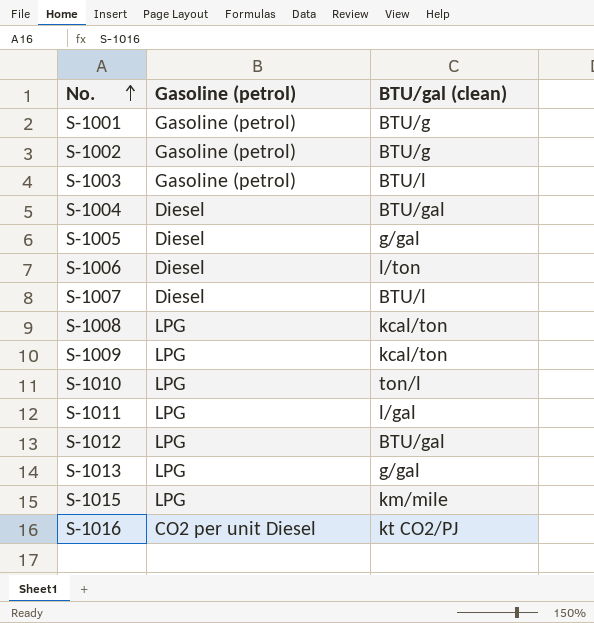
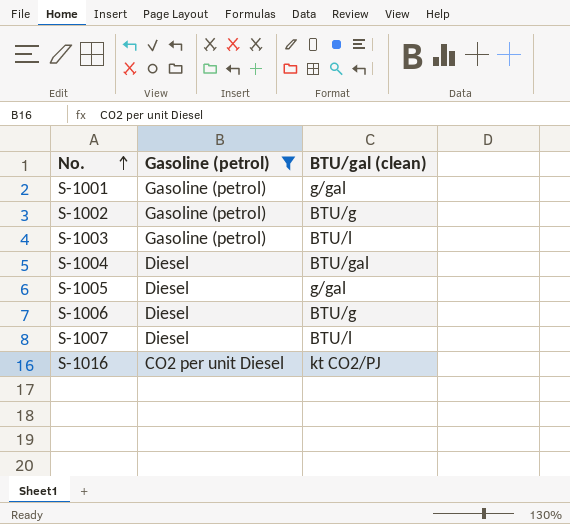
filter: none -> Gasoline (petrol) != LPG
S-1001 | BTU/gal (clean): BTU/g -> g/gal
S-1006 | BTU/gal (clean): l/ton -> BTU/g

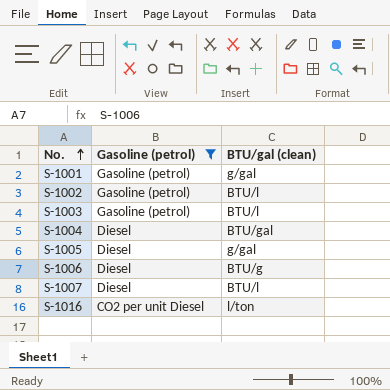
S-1002 | BTU/gal (clean): BTU/g -> BTU/l
S-1016 | BTU/gal (clean): kt CO2/PJ -> l/ton

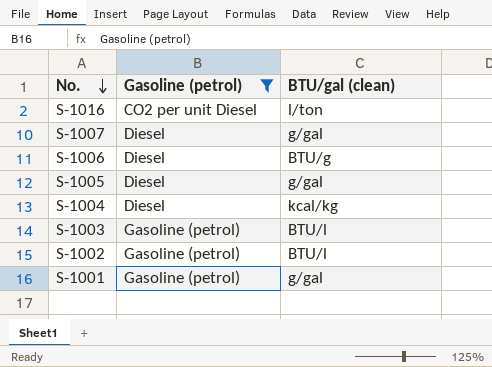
row order: No. ascending -> No. descending
S-1007 | BTU/gal (clean): BTU/l -> g/gal
S-1004 | BTU/gal (clean): BTU/gal -> kcal/kg

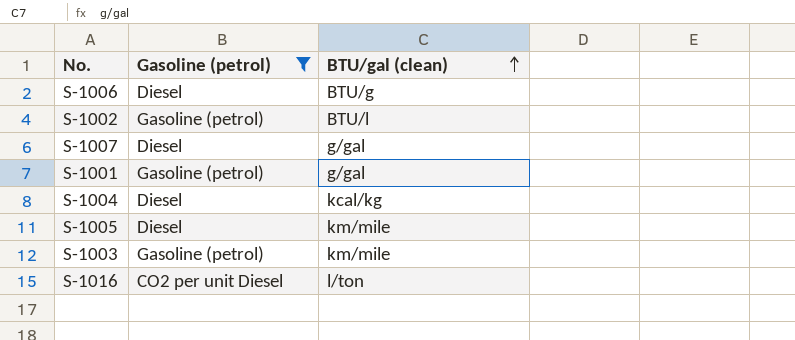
row order: No. descending -> BTU/gal (clean) ascending
S-1005 | BTU/gal (clean): g/gal -> km/mile
S-1003 | BTU/gal (clean): BTU/l -> km/mile

